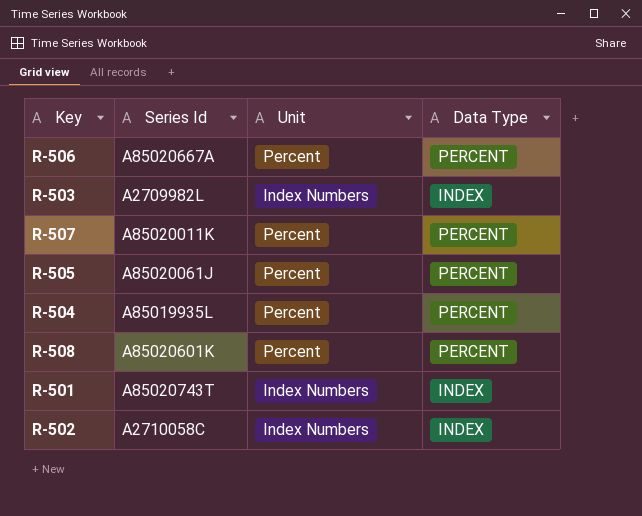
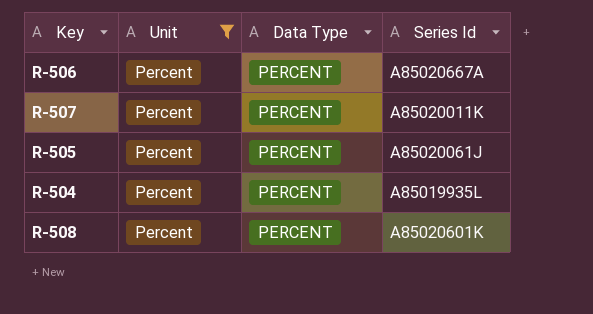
filter: none -> Unit = Percent
column Series Id | position: 2 -> 4

